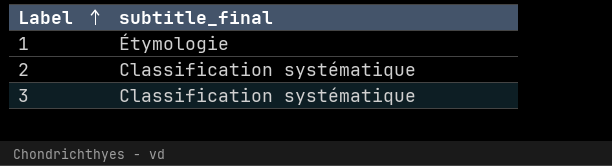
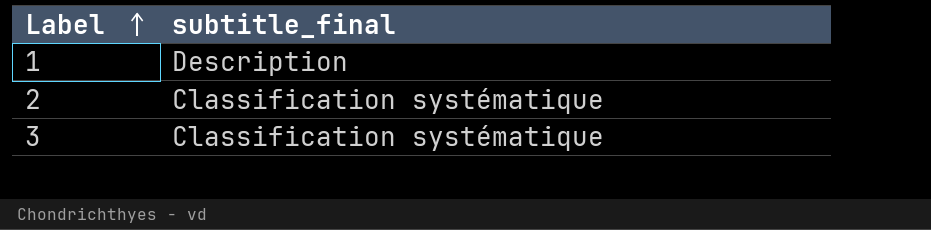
1 | subtitle_final: Étymologie -> Description

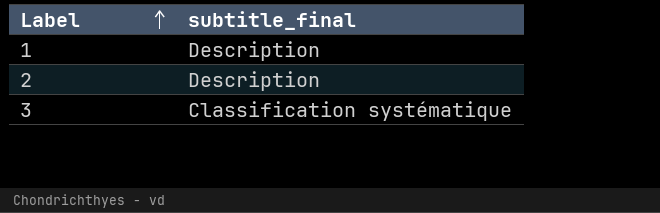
2 | subtitle_final: Classification systématique -> Description

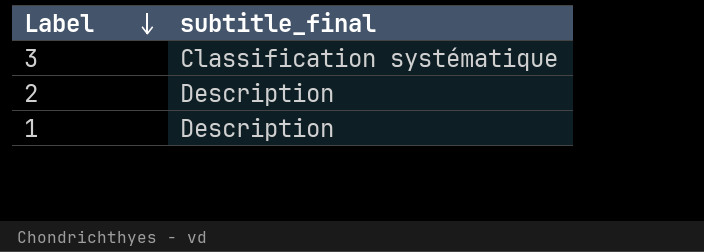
row order: Label ascending -> Label descending

